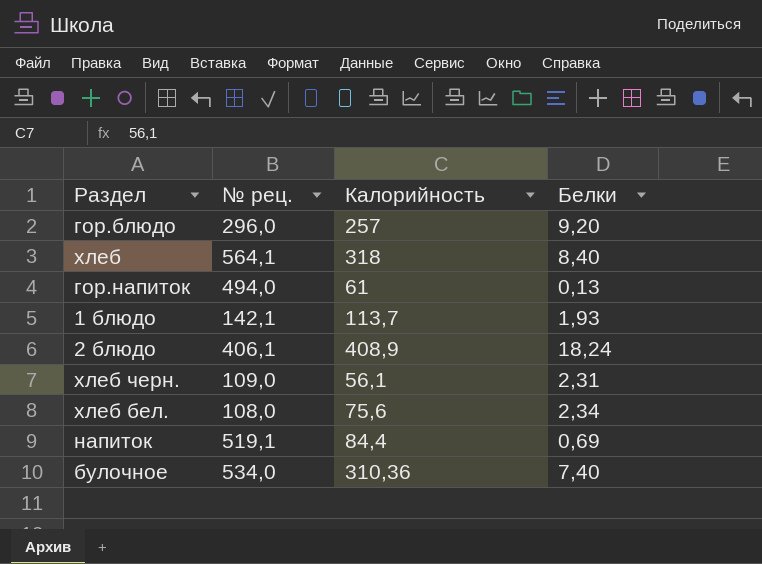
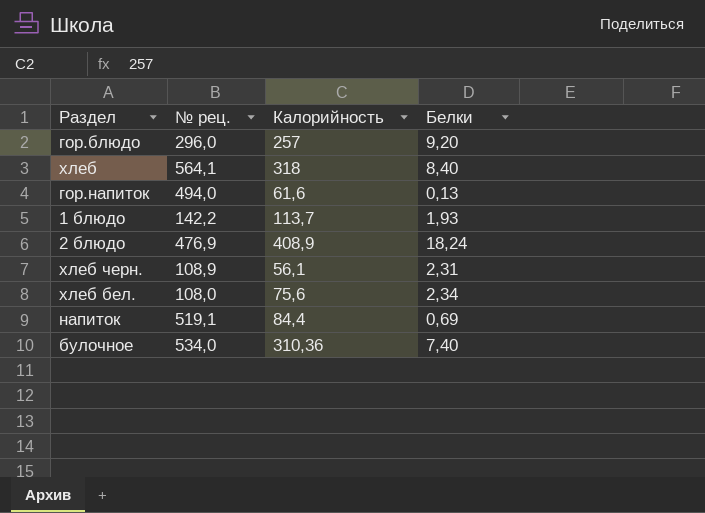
гор.напиток | Калорийность: 61 -> 61,6
1 блюдо | № рец.: 142,1 -> 142,2
2 блюдо | № рец.: 406,1 -> 476,9
хлеб черн. | № рец.: 109,0 -> 108,9

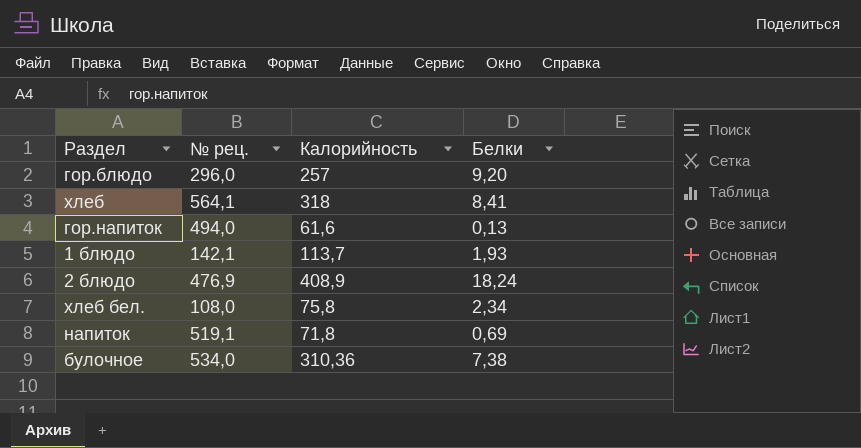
row хлеб черн.: 108,9 | 56,1 | 2,31 -> none
хлеб | Белки: 8,40 -> 8,41
1 блюдо | № рец.: 142,2 -> 142,1
хлеб бел. | Калорийность: 75,6 -> 75,8
напиток | Калорийность: 84,4 -> 71,8
булочное | Белки: 7,40 -> 7,38

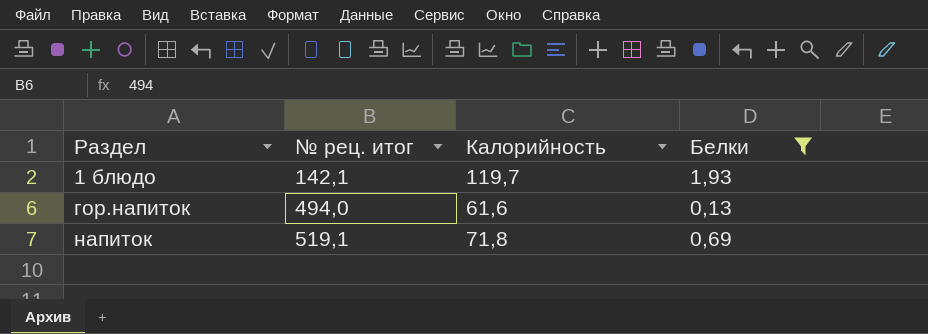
filter: none -> Белки <= 1,93
row order: none -> Раздел ascending
column name: № рец. -> № рец. итог
1 блюдо | Калорийность: 113,7 -> 119,7

